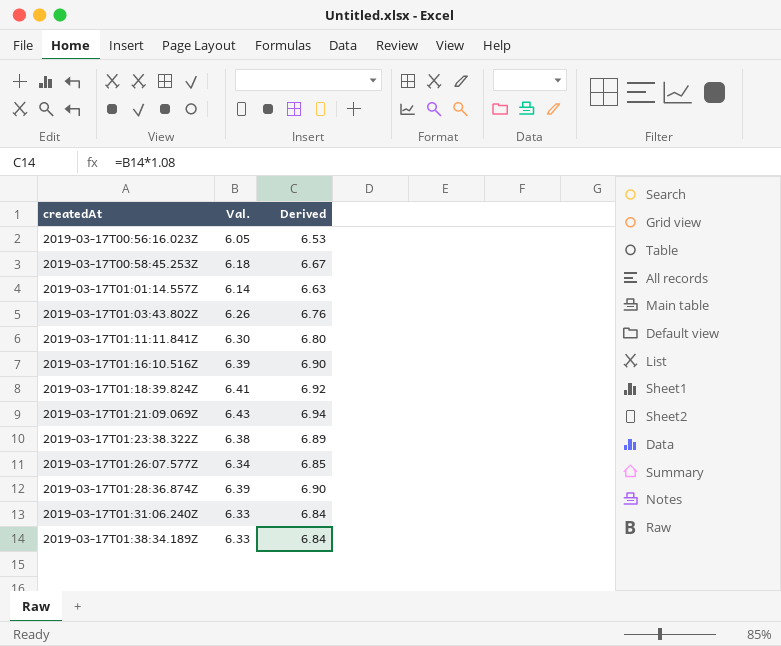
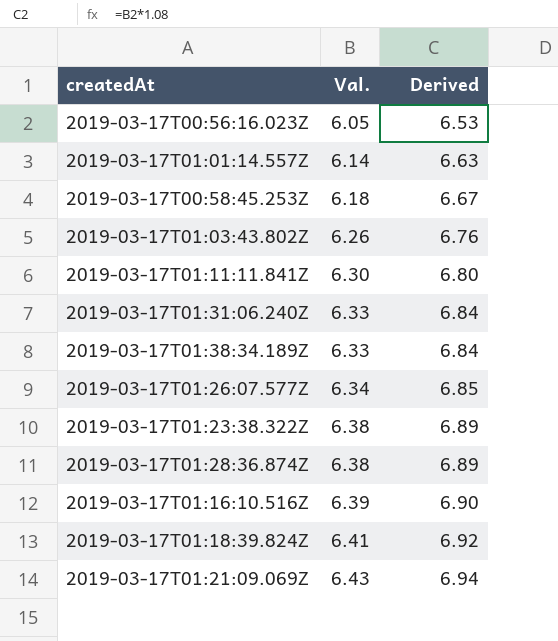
row order: createdAt ascending -> Val. ascending
2019-03-17T01:28:36.874Z | Val.: 6.39 -> 6.38
2019-03-17T01:28:36.874Z | Derived: 6.90 -> 6.89

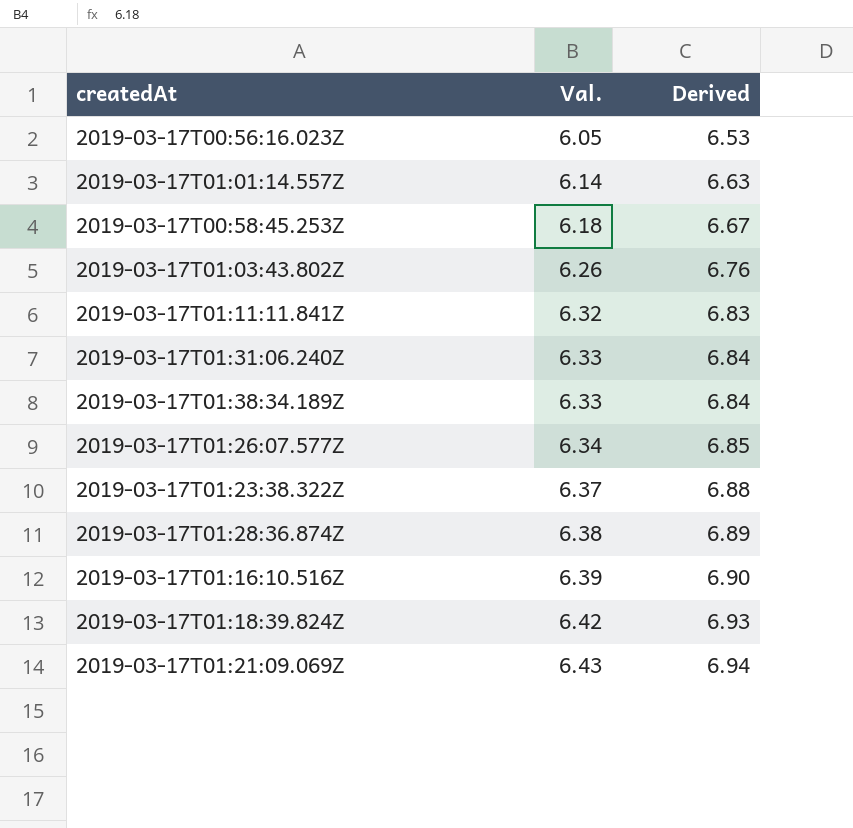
2019-03-17T01:11:11.841Z | Val.: 6.30 -> 6.32
2019-03-17T01:11:11.841Z | Derived: 6.80 -> 6.83
2019-03-17T01:23:38.322Z | Val.: 6.38 -> 6.37
2019-03-17T01:23:38.322Z | Derived: 6.89 -> 6.88
2019-03-17T01:18:39.824Z | Val.: 6.41 -> 6.42
2019-03-17T01:18:39.824Z | Derived: 6.92 -> 6.93

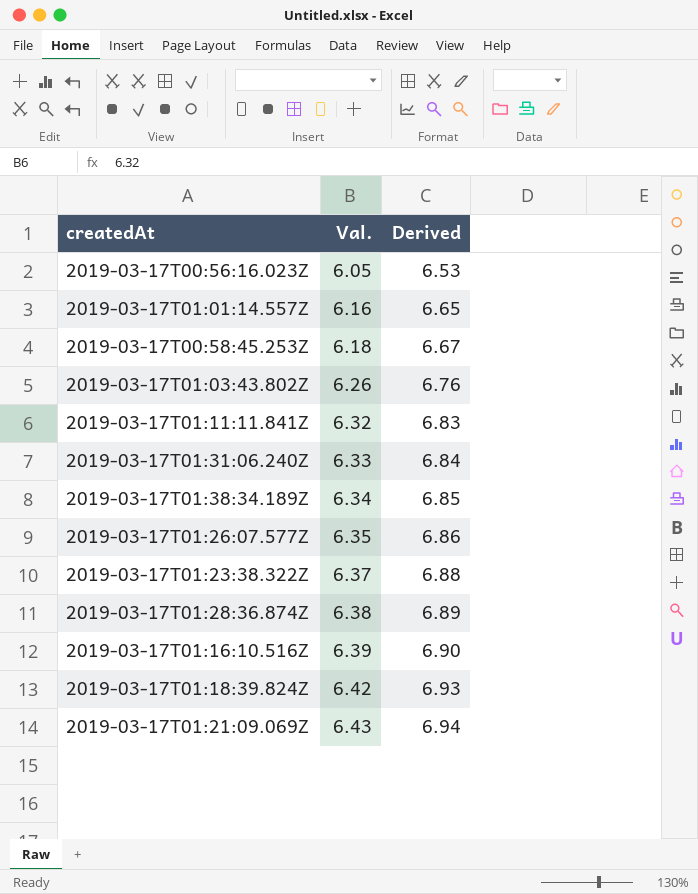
2019-03-17T01:01:14.557Z | Val.: 6.14 -> 6.16
2019-03-17T01:01:14.557Z | Derived: 6.63 -> 6.65
2019-03-17T01:38:34.189Z | Val.: 6.33 -> 6.34
2019-03-17T01:38:34.189Z | Derived: 6.84 -> 6.85
2019-03-17T01:26:07.577Z | Val.: 6.34 -> 6.35
2019-03-17T01:26:07.577Z | Derived: 6.85 -> 6.86

